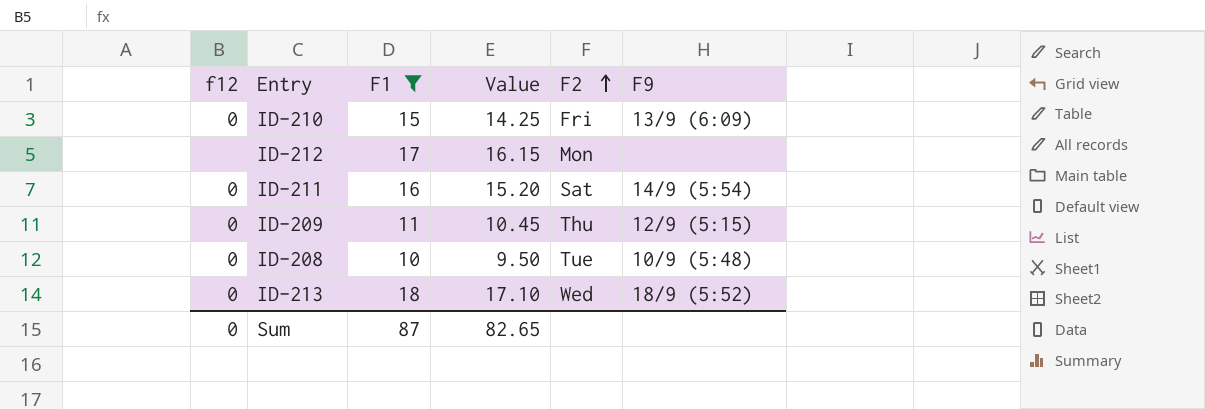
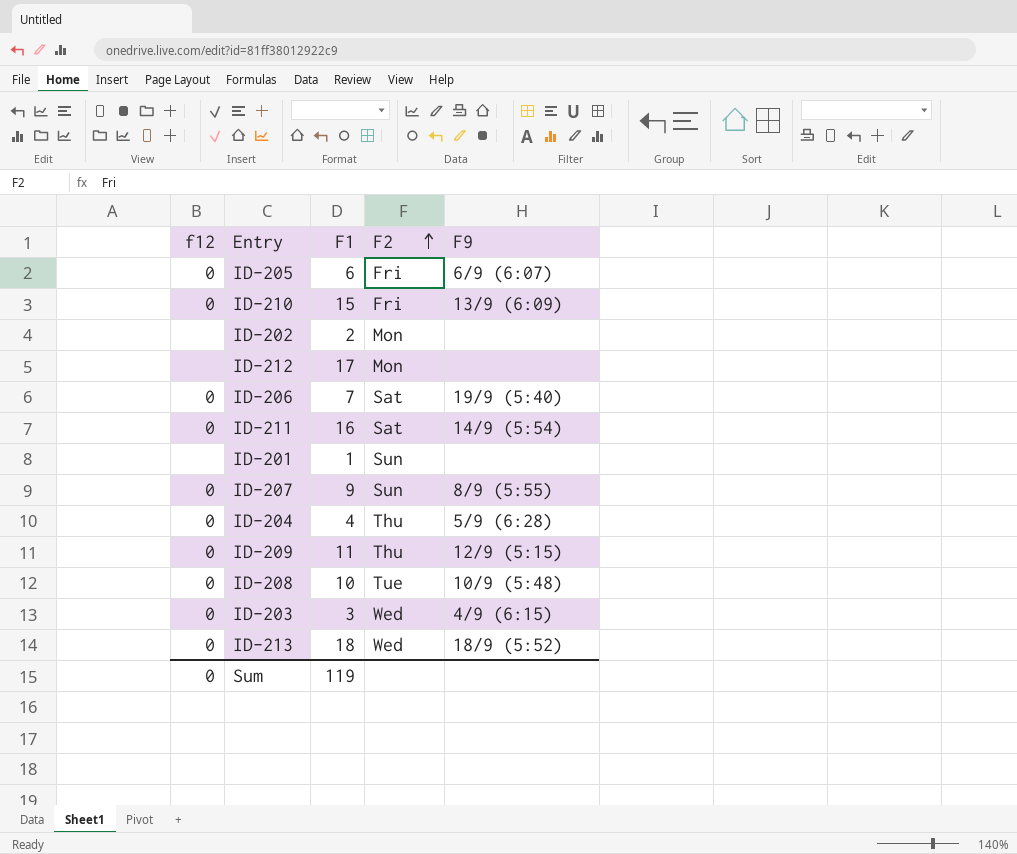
filter: F1 >= 10 -> none
column Value | formula: [F1] * 0.95 -> none
Sum | F1: 87 -> 119

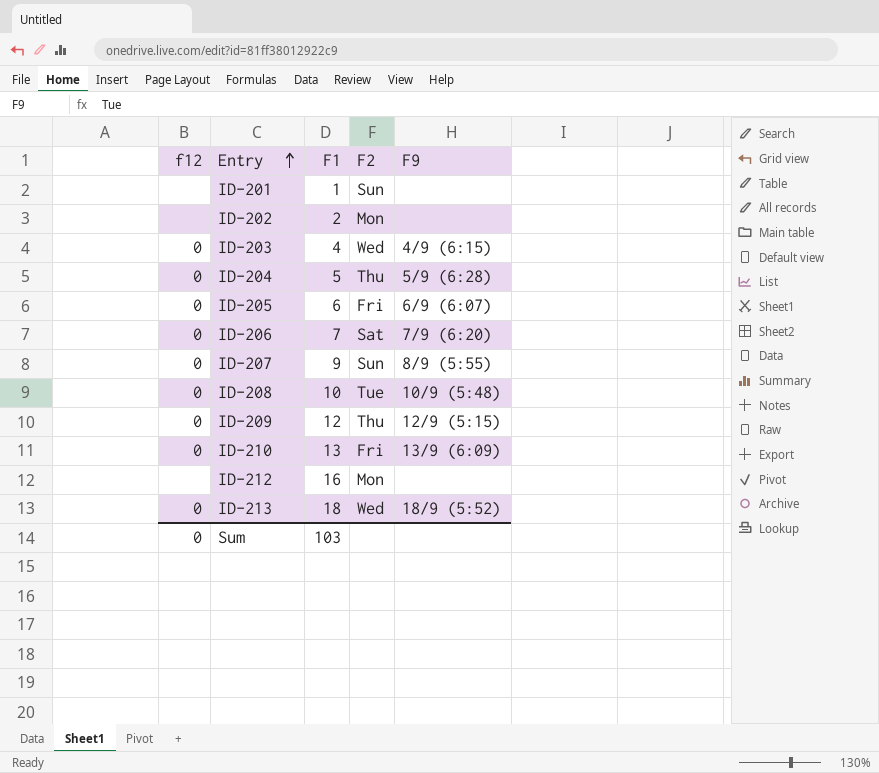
row order: F2 ascending -> Entry ascending
row ID-211: 0 | 16 | Sat | 14/9 (5:54) -> none
ID-203 | F1: 3 -> 4
ID-204 | F1: 4 -> 5
ID-206 | F9: 19/9 (5:40) -> 7/9 (6:20)
ID-209 | F1: 11 -> 12
ID-210 | F1: 15 -> 13
ID-212 | F1: 17 -> 16
Sum | F1: 119 -> 103

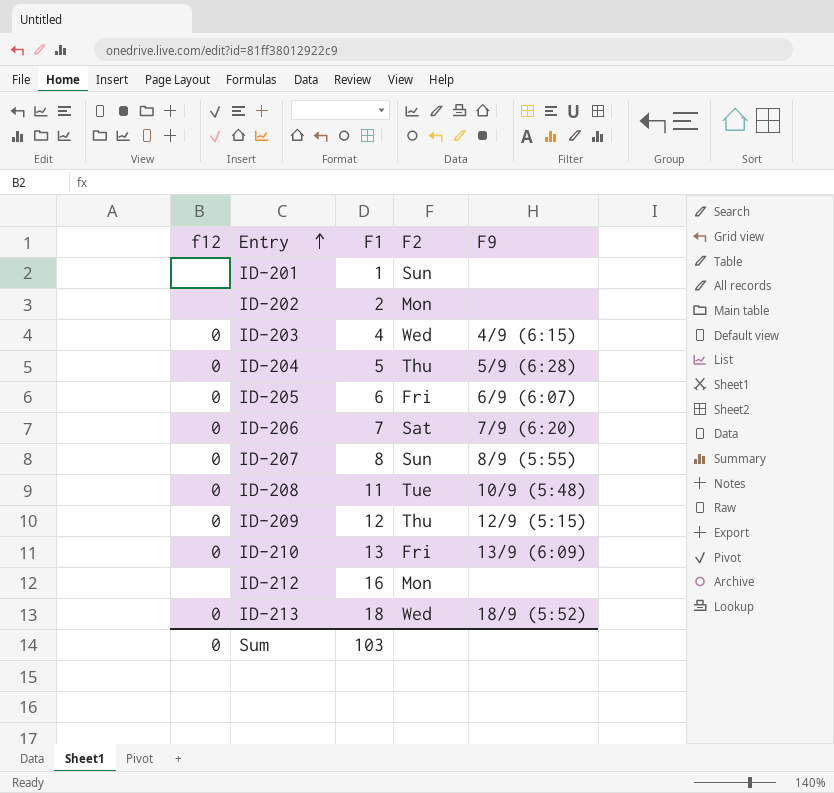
ID-207 | F1: 9 -> 8
ID-208 | F1: 10 -> 11

